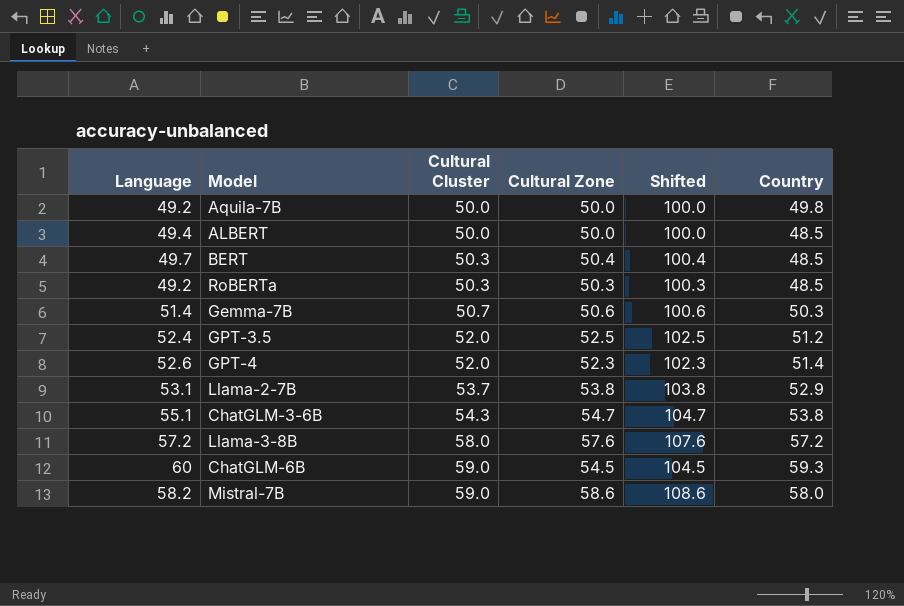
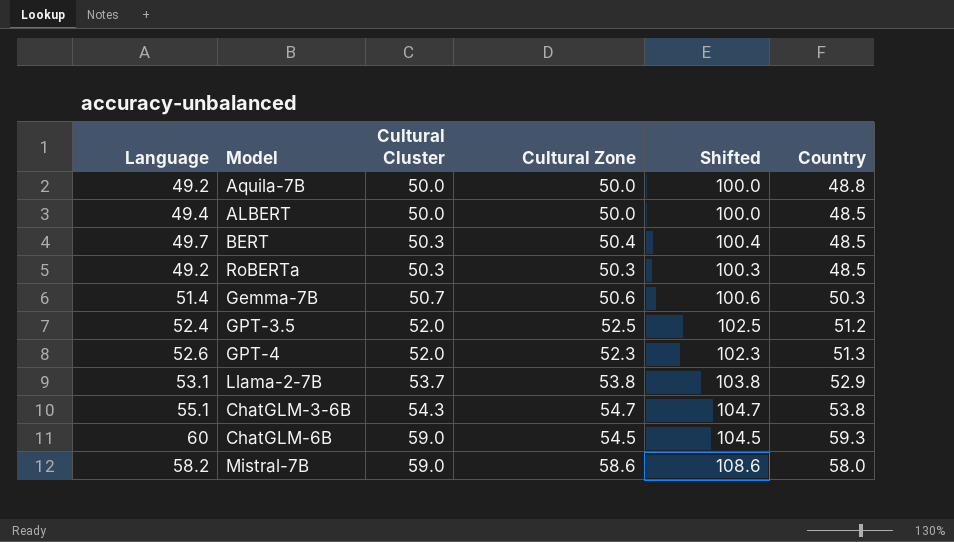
row Llama-3-8B: 57.2 | 58.0 | 57.6 | 107.6 | 57.2 -> none
Aquila-7B | Country: 49.8 -> 48.8
GPT-4 | Country: 51.4 -> 51.3

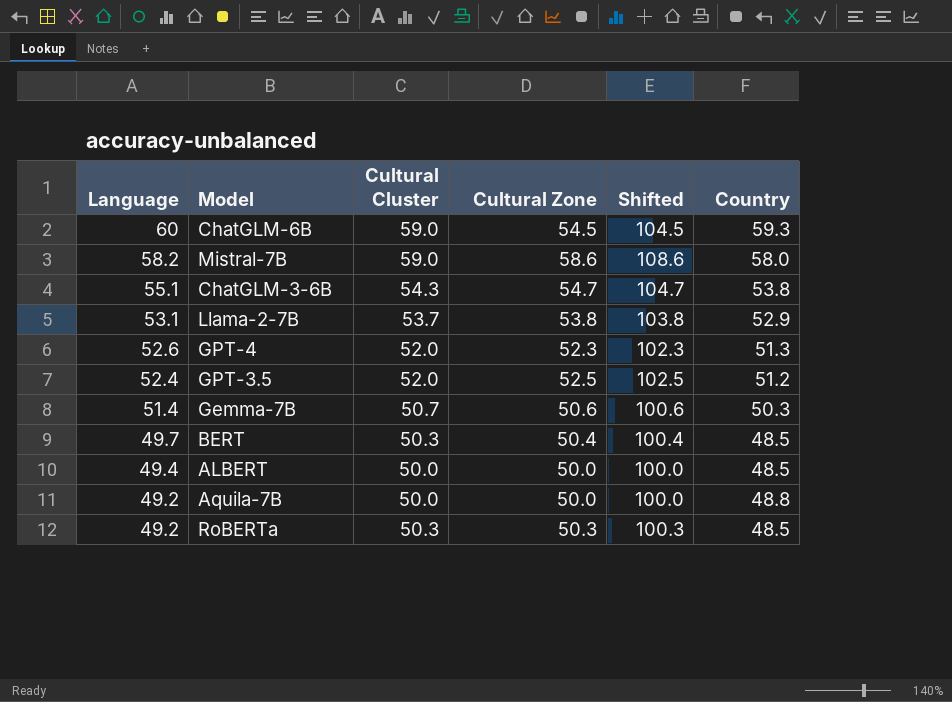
row order: Cultural Cluster ascending -> Language descending

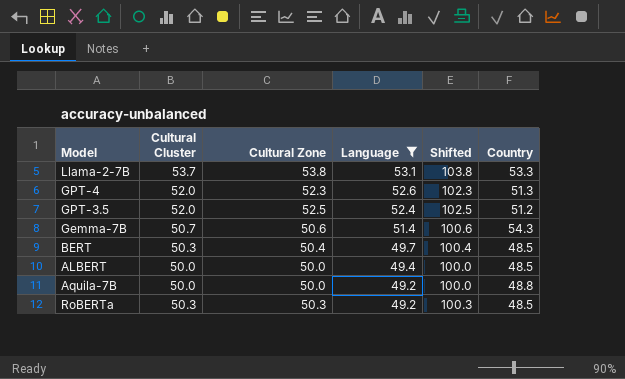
filter: none -> Language <= 53.1
column Language | position: 1 -> 4
Llama-2-7B | Country: 52.9 -> 53.3
Gemma-7B | Country: 50.3 -> 54.3

